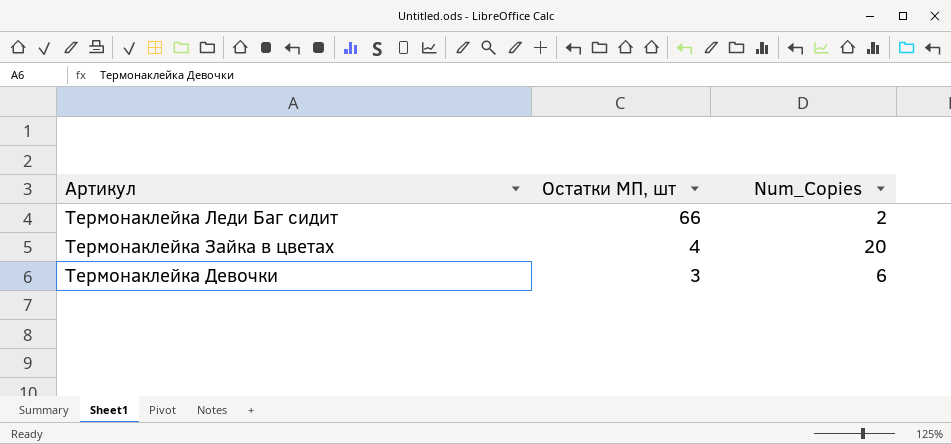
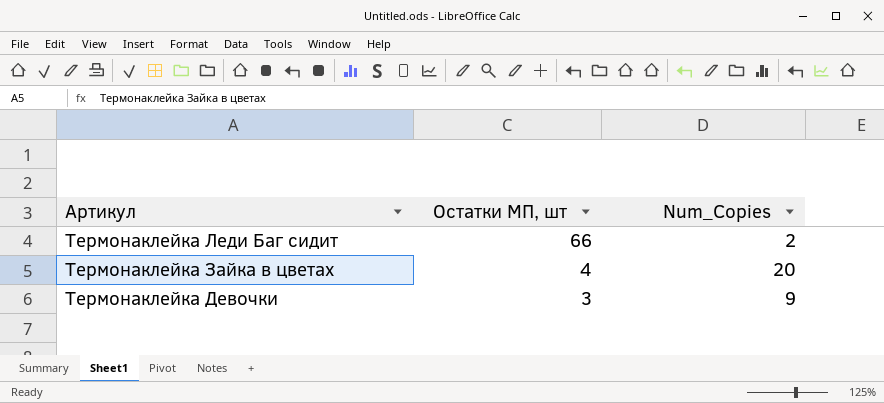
Термонаклейка Девочки | Num_Copies: 6 -> 9

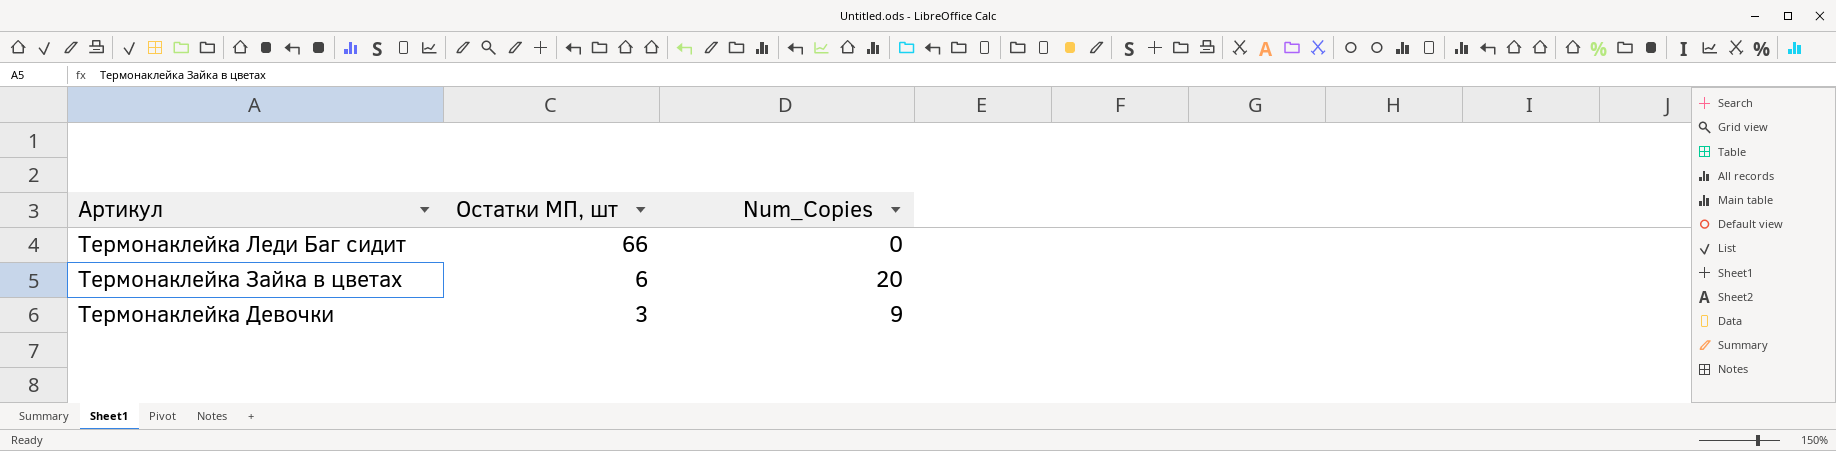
Термонаклейка Леди Баг сидит | Num_Copies: 2 -> 0
Термонаклейка Зайка в цветах | Остатки МП, шт: 4 -> 6

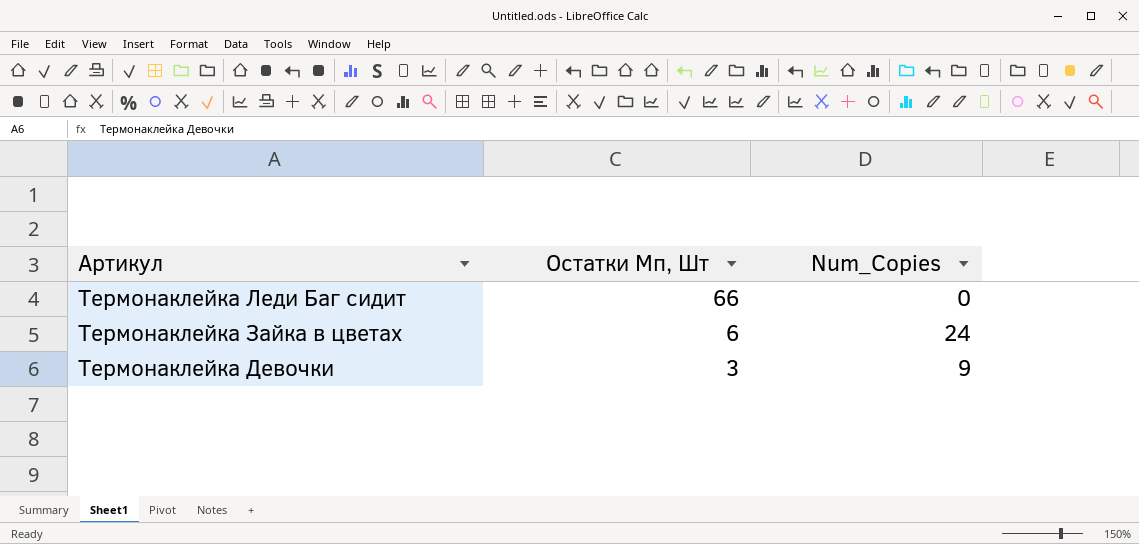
column name: Остатки МП, шт -> Остатки Мп, Шт
Термонаклейка Зайка в цветах | Num_Copies: 20 -> 24

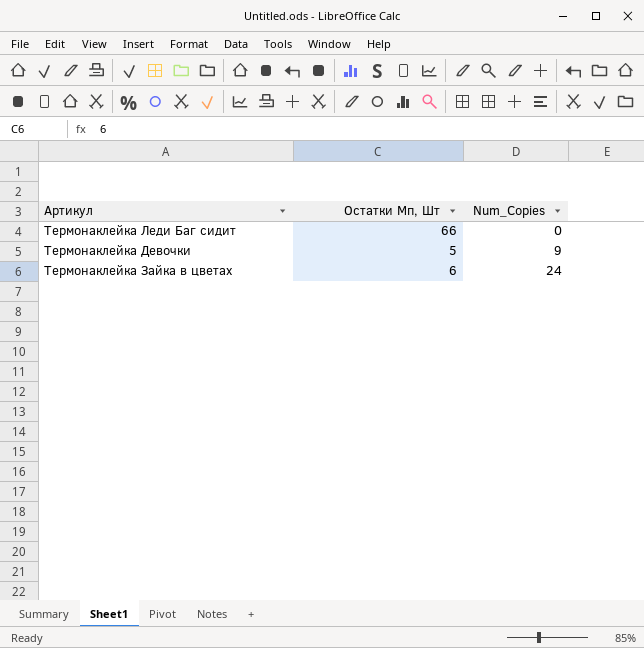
row order: Артикул descending -> Num_Copies ascending
Термонаклейка Девочки | Остатки Мп, Шт: 3 -> 5

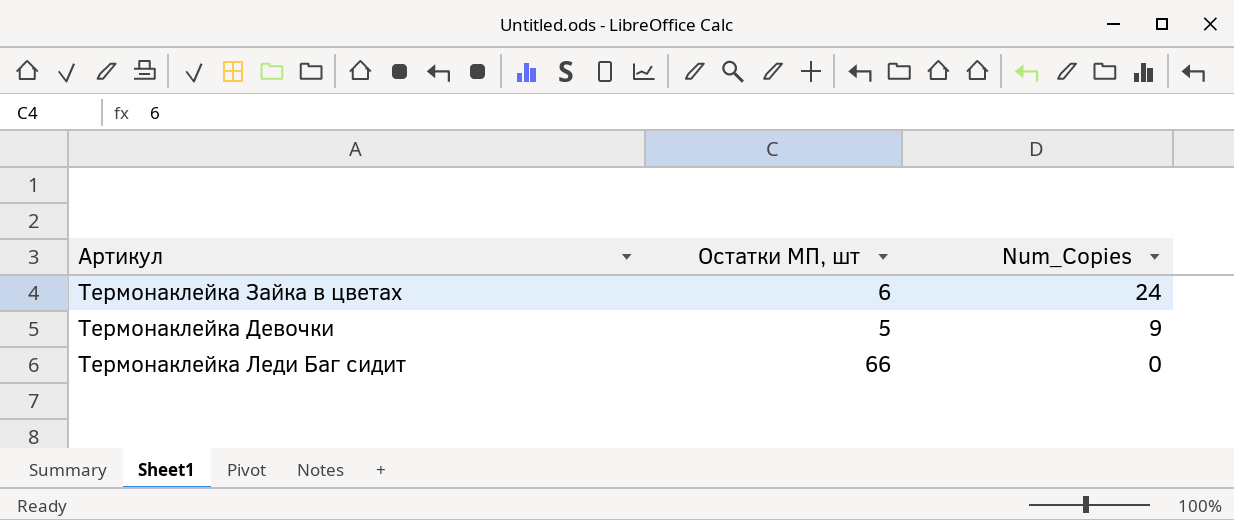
row order: Num_Copies ascending -> Num_Copies descending
column name: Остатки Мп, Шт -> Остатки МП, шт

